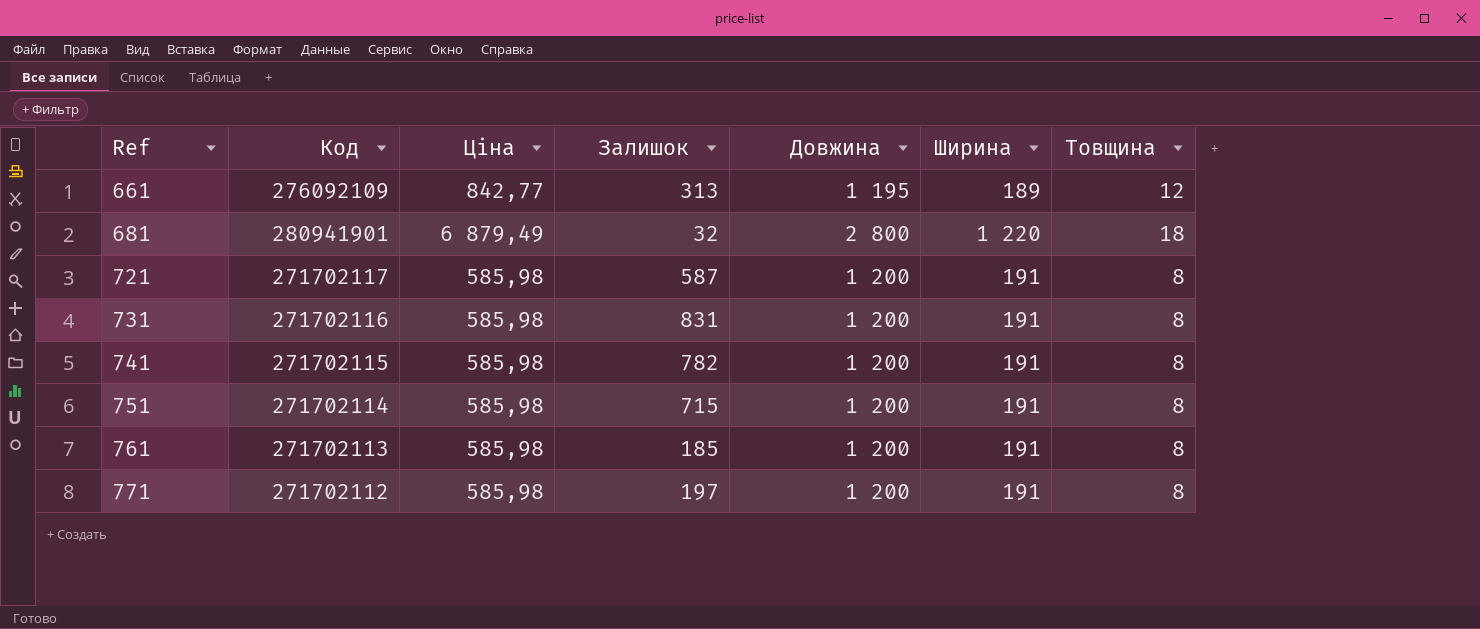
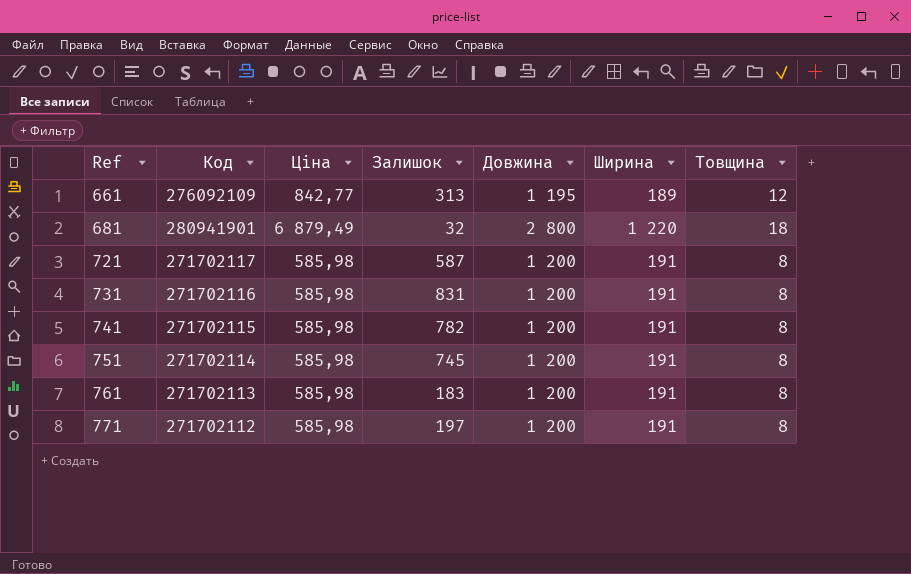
751 | Залишок: 715 -> 745
761 | Залишок: 185 -> 183

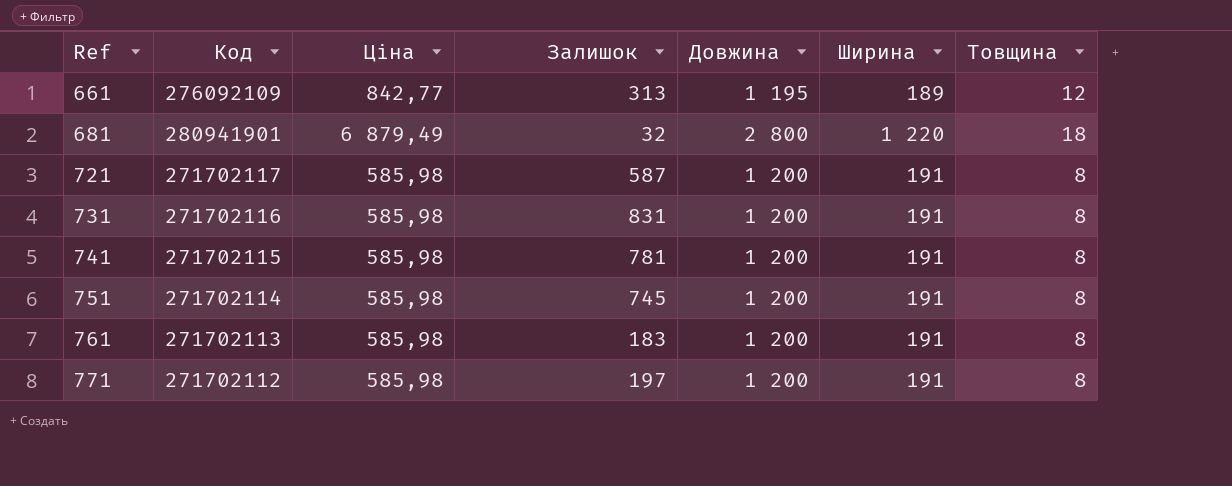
741 | Залишок: 782 -> 781

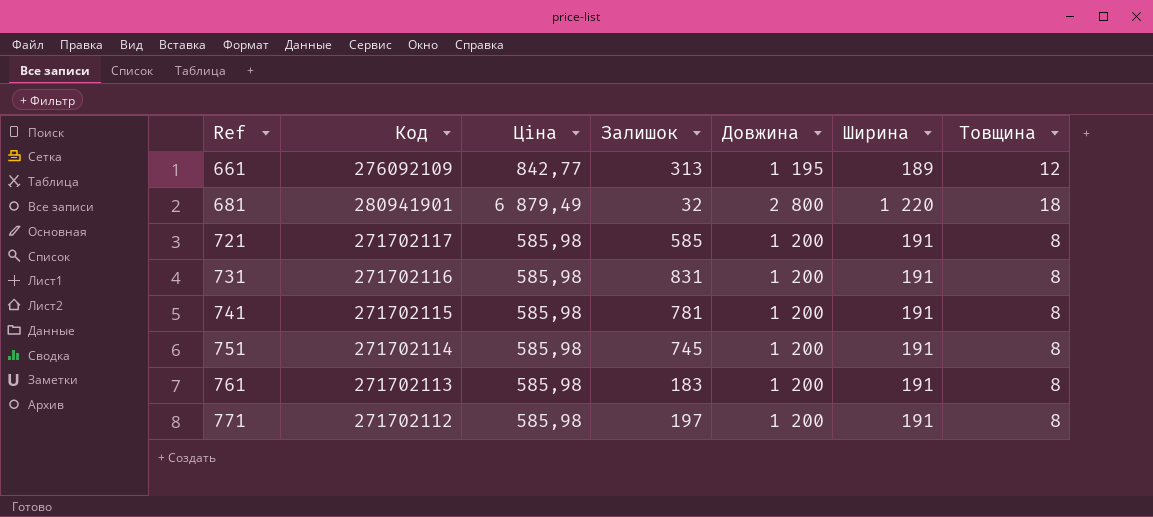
721 | Залишок: 587 -> 585

